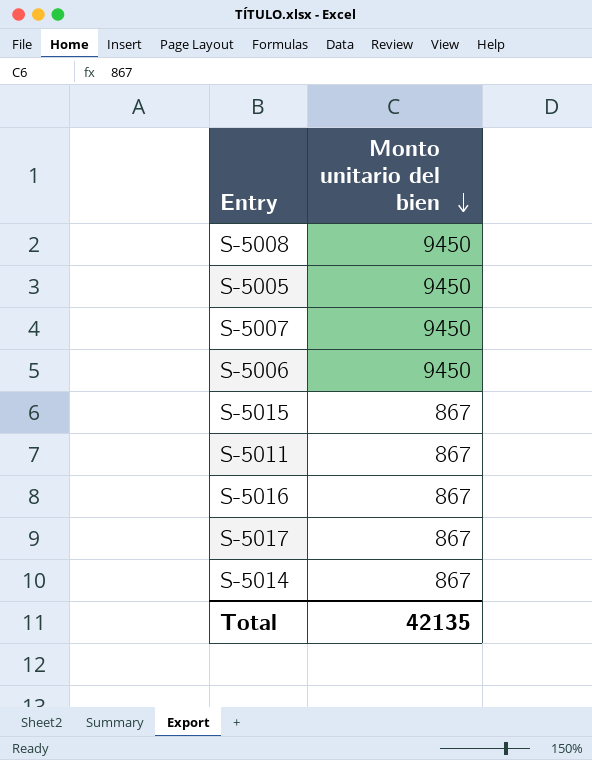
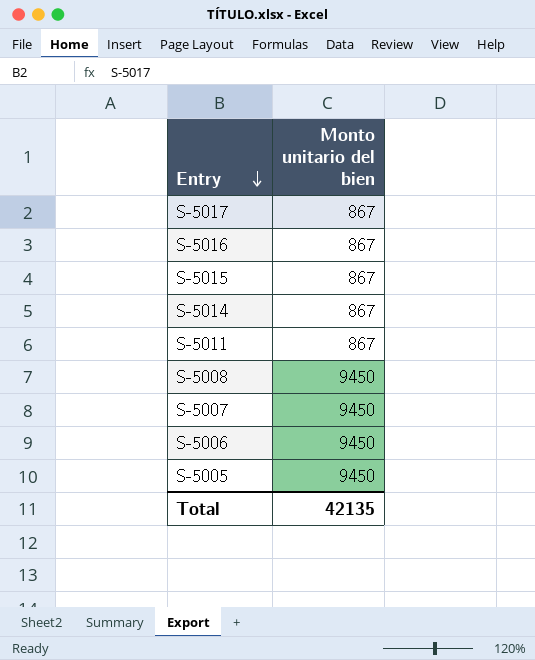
row order: Monto unitario del bien descending -> Entry descending

